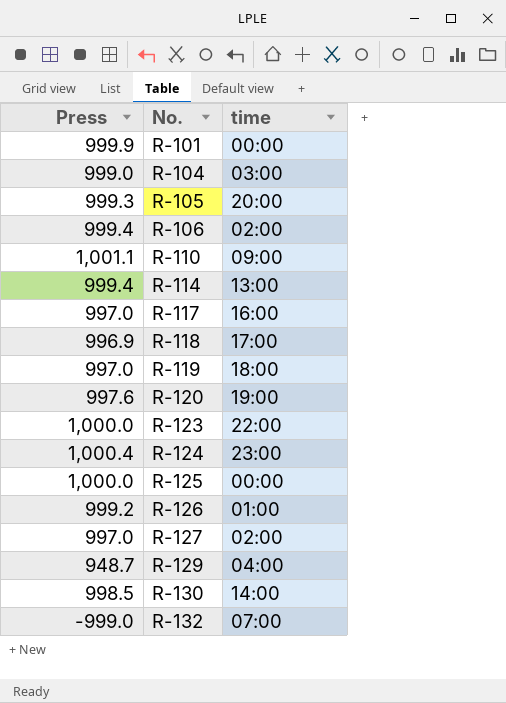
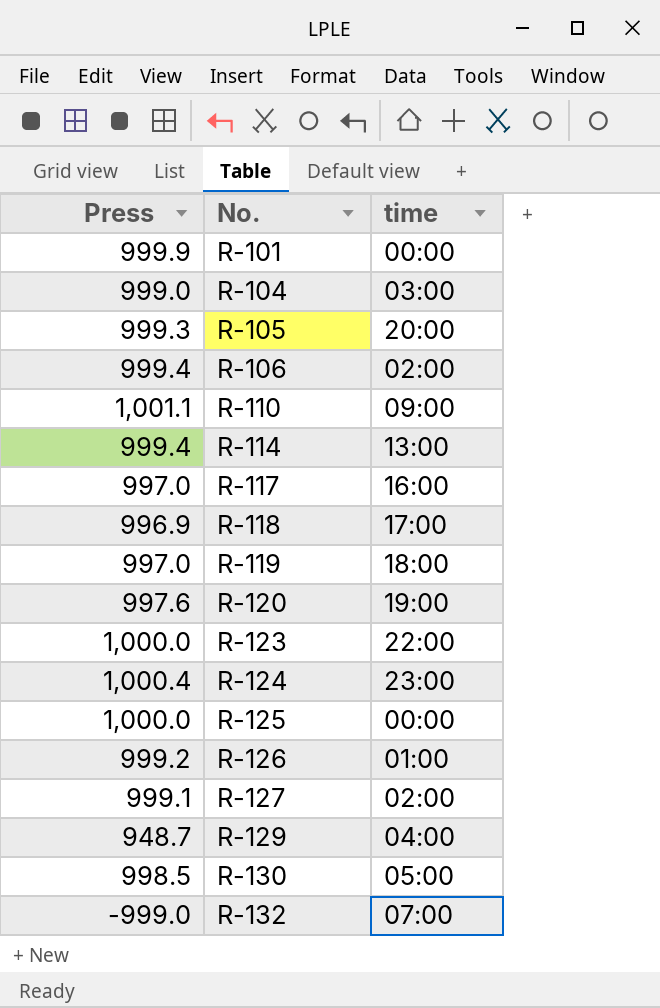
R-127 | Press: 997.0 -> 999.1
R-130 | time: 14:00 -> 05:00

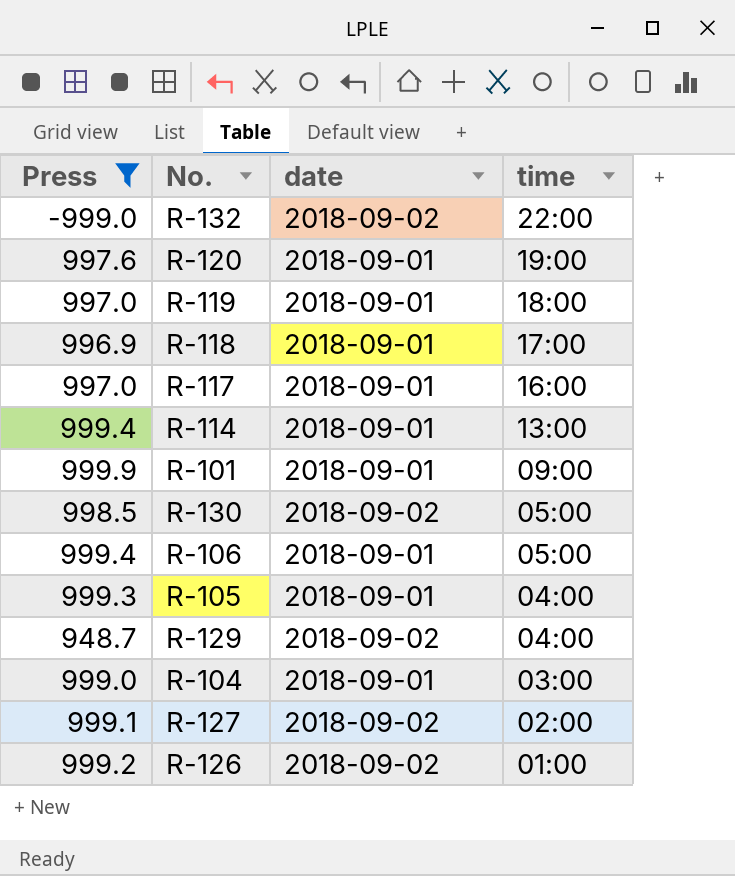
filter: none -> Press <= 999.9
row order: No. ascending -> time descending
column date | position: none -> 3
R-132 | time: 07:00 -> 22:00
R-101 | time: 00:00 -> 09:00
R-106 | time: 02:00 -> 05:00
R-105 | time: 20:00 -> 04:00

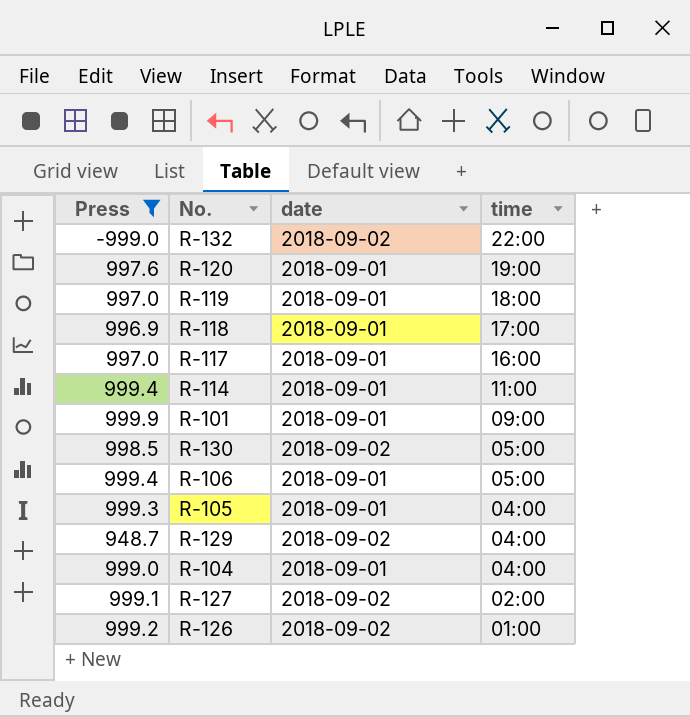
R-114 | time: 13:00 -> 11:00
R-104 | time: 03:00 -> 04:00

